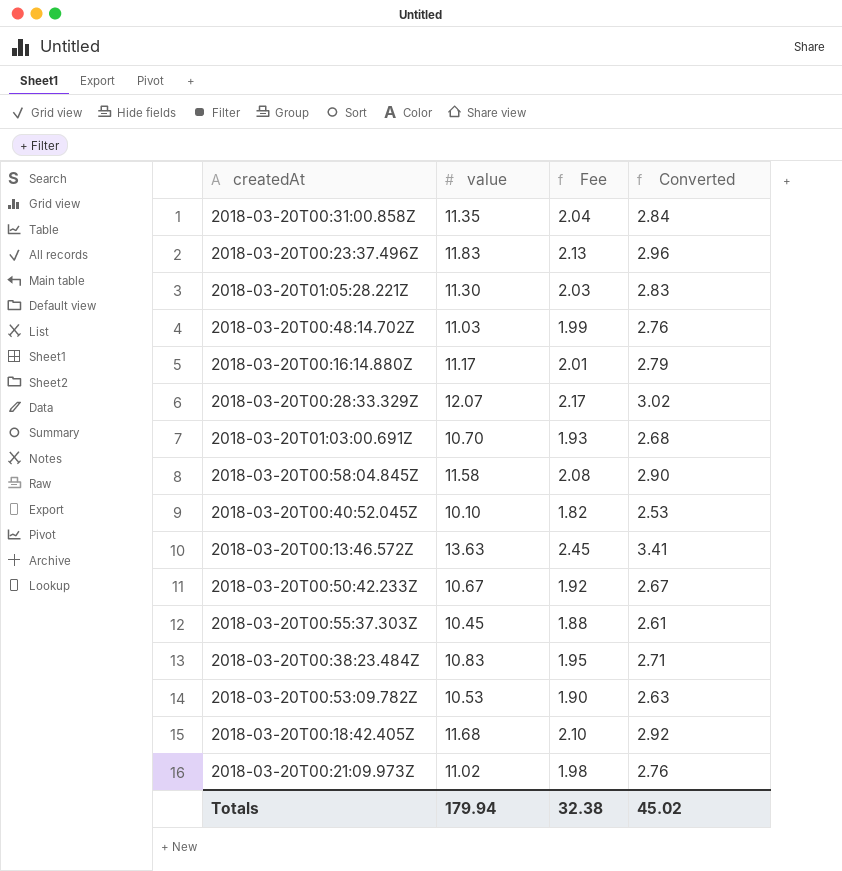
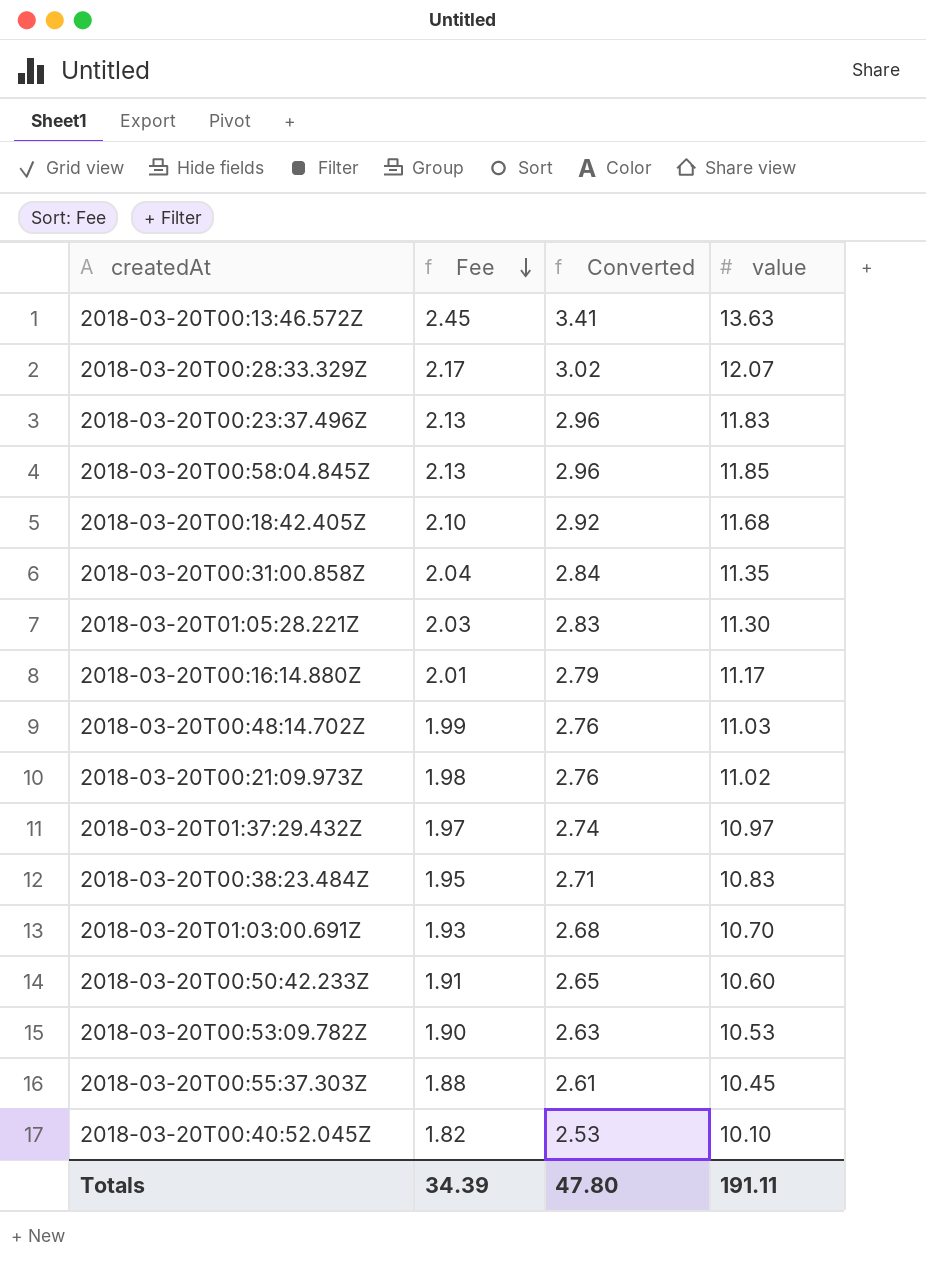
row order: none -> Fee descending
column value | position: 2 -> 4
2018-03-20T00:58:04.845Z | Fee: 2.08 -> 2.13
2018-03-20T00:58:04.845Z | Converted: 2.90 -> 2.96
2018-03-20T00:58:04.845Z | value: 11.58 -> 11.85
row 2018-03-20T01:37:29.432Z: none -> 1.97 | 2.74 | 10.97
2018-03-20T00:50:42.233Z | Fee: 1.92 -> 1.91
2018-03-20T00:50:42.233Z | Converted: 2.67 -> 2.65
2018-03-20T00:50:42.233Z | value: 10.67 -> 10.60
Totals | Fee: 32.38 -> 34.39
Totals | Converted: 45.02 -> 47.80
Totals | value: 179.94 -> 191.11

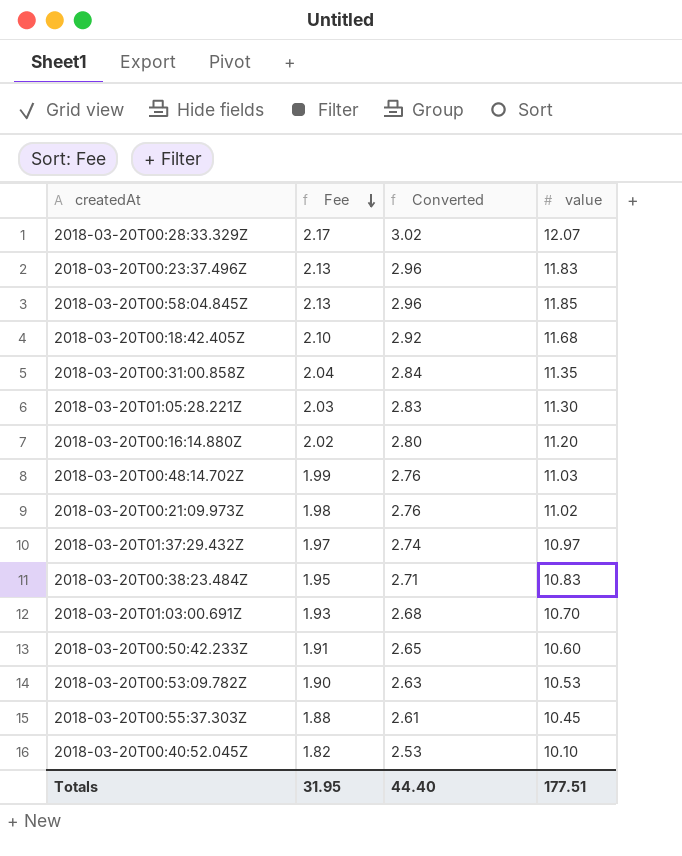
row 2018-03-20T00:13:46.572Z: 2.45 | 3.41 | 13.63 -> none
2018-03-20T00:16:14.880Z | Fee: 2.01 -> 2.02
2018-03-20T00:16:14.880Z | Converted: 2.79 -> 2.80
2018-03-20T00:16:14.880Z | value: 11.17 -> 11.20
Totals | Fee: 34.39 -> 31.95
Totals | Converted: 47.80 -> 44.40
Totals | value: 191.11 -> 177.51

